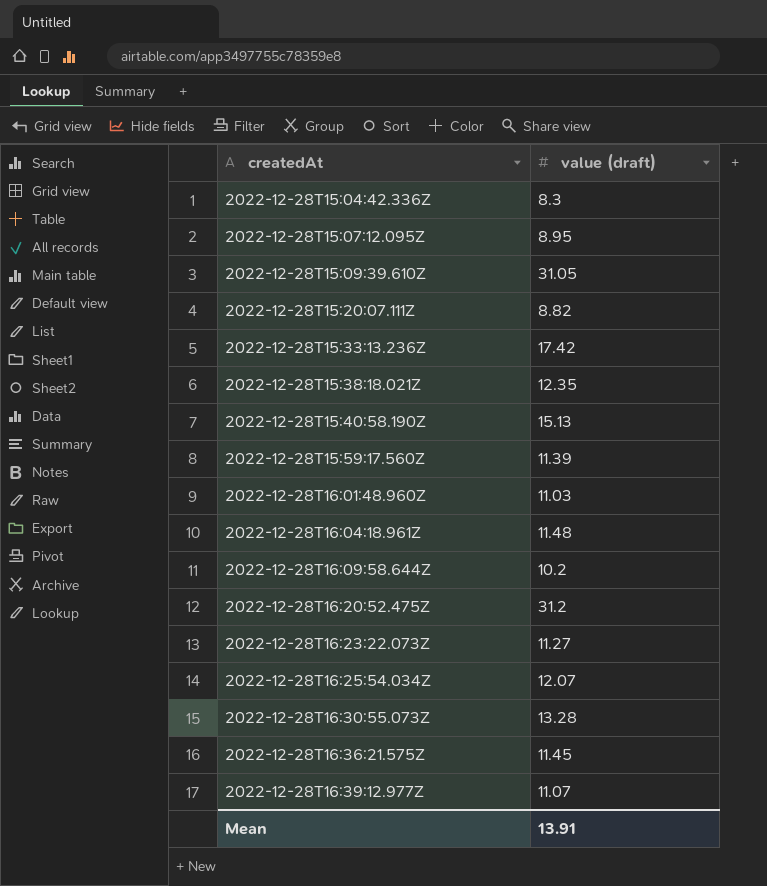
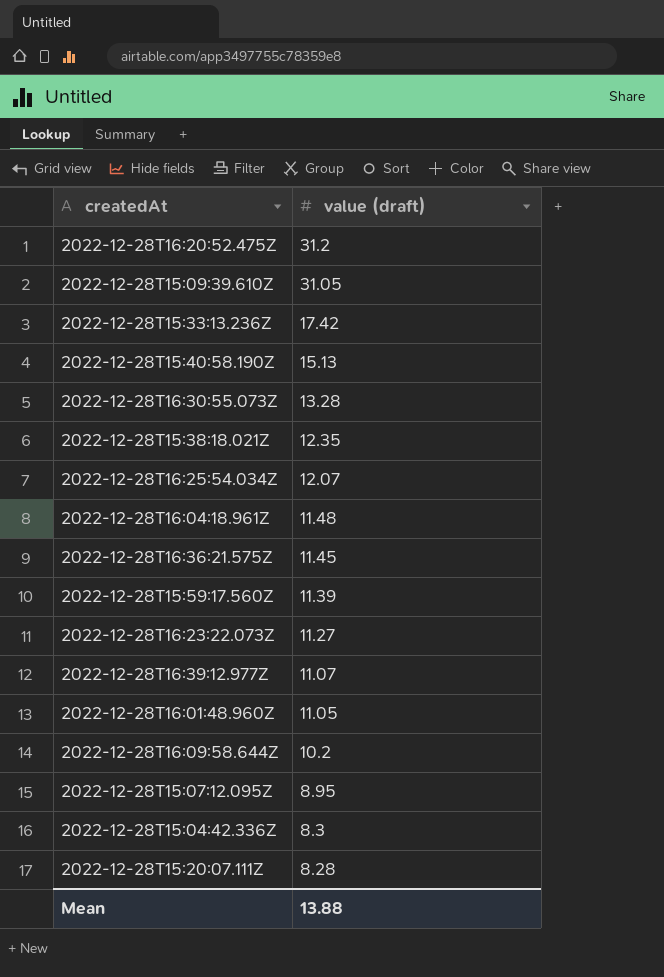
row order: createdAt ascending -> value (draft) descending
2022-12-28T16:01:48.960Z | value (draft): 11.03 -> 11.05
2022-12-28T15:20:07.111Z | value (draft): 8.82 -> 8.28
Mean | value (draft): 13.91 -> 13.88

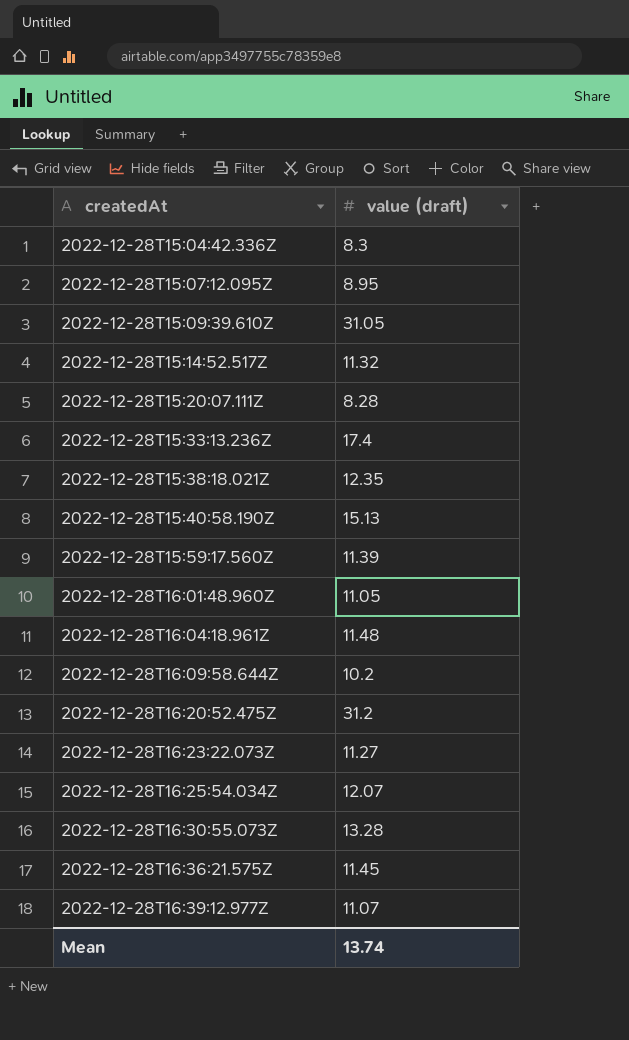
row order: value (draft) descending -> createdAt ascending
row 2022-12-28T15:14:52.517Z: none -> 11.32
2022-12-28T15:33:13.236Z | value (draft): 17.42 -> 17.4
Mean | value (draft): 13.88 -> 13.74

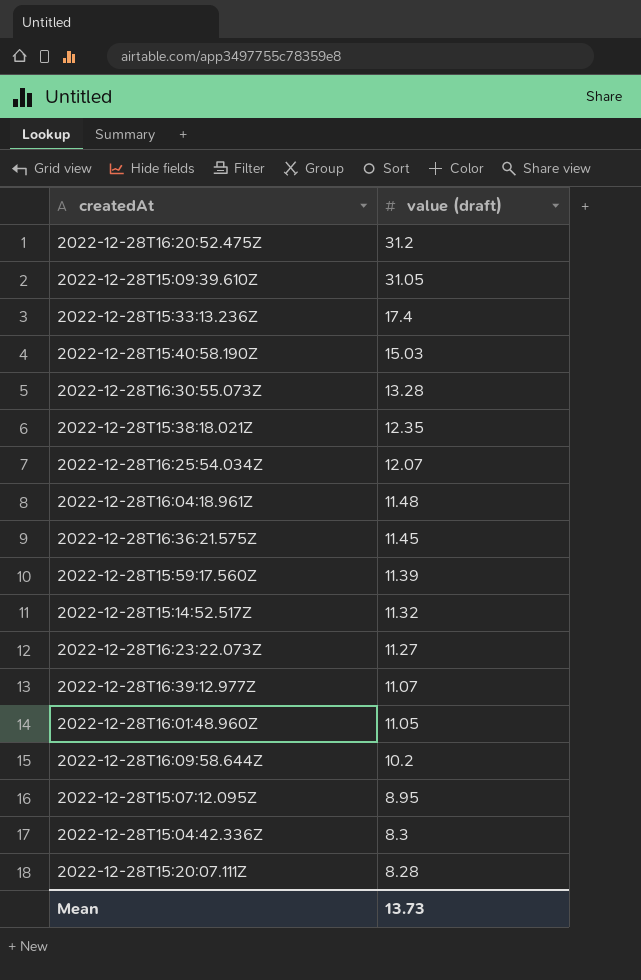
row order: createdAt ascending -> value (draft) descending
2022-12-28T15:40:58.190Z | value (draft): 15.13 -> 15.03
Mean | value (draft): 13.74 -> 13.73

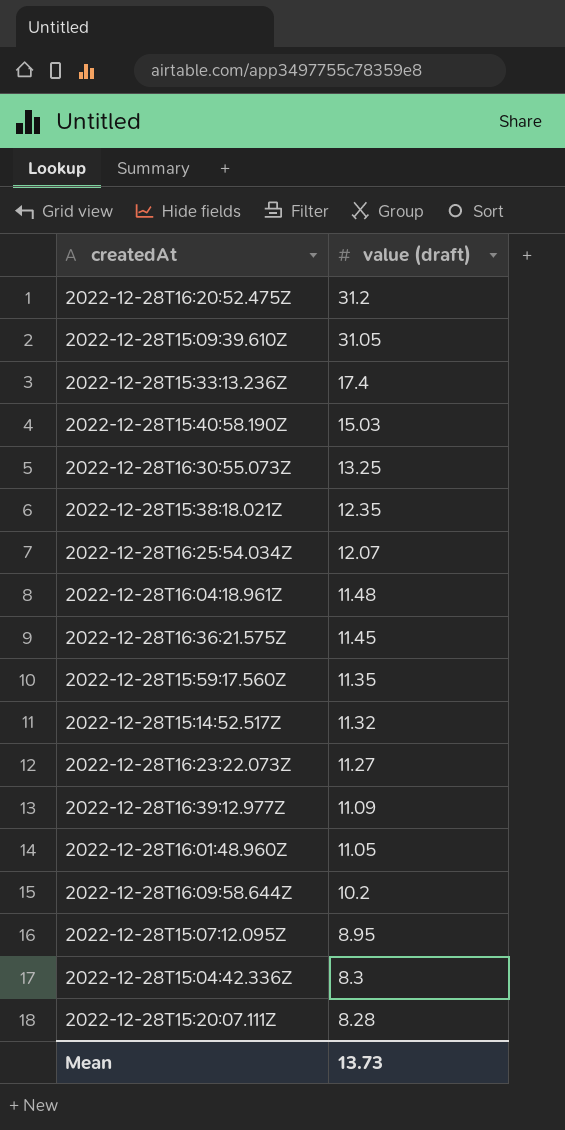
2022-12-28T16:30:55.073Z | value (draft): 13.28 -> 13.25
2022-12-28T15:59:17.560Z | value (draft): 11.39 -> 11.35
2022-12-28T16:39:12.977Z | value (draft): 11.07 -> 11.09

